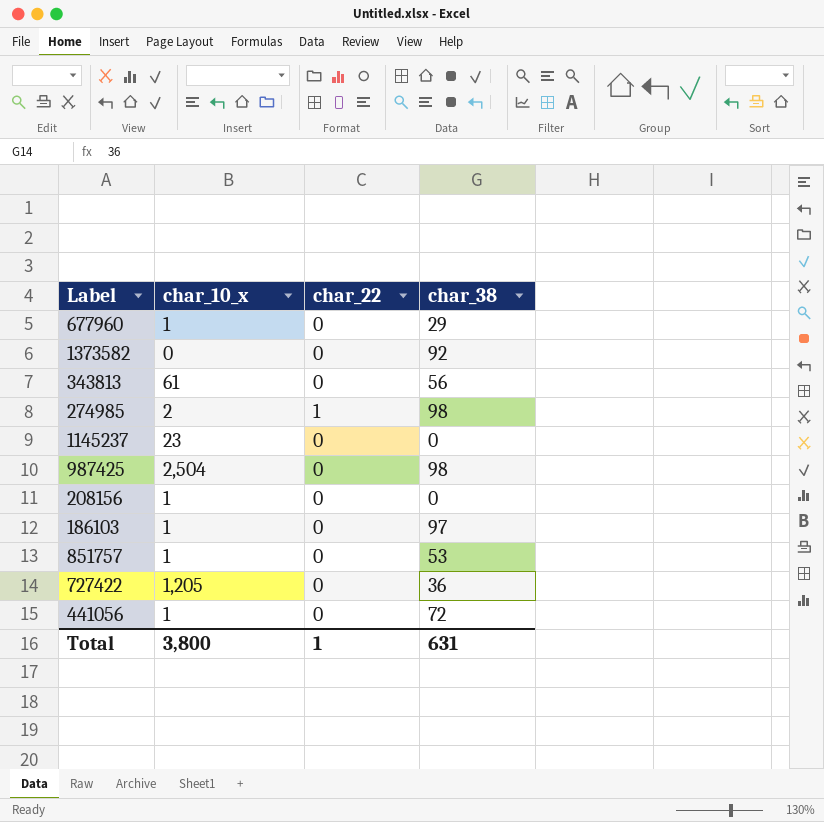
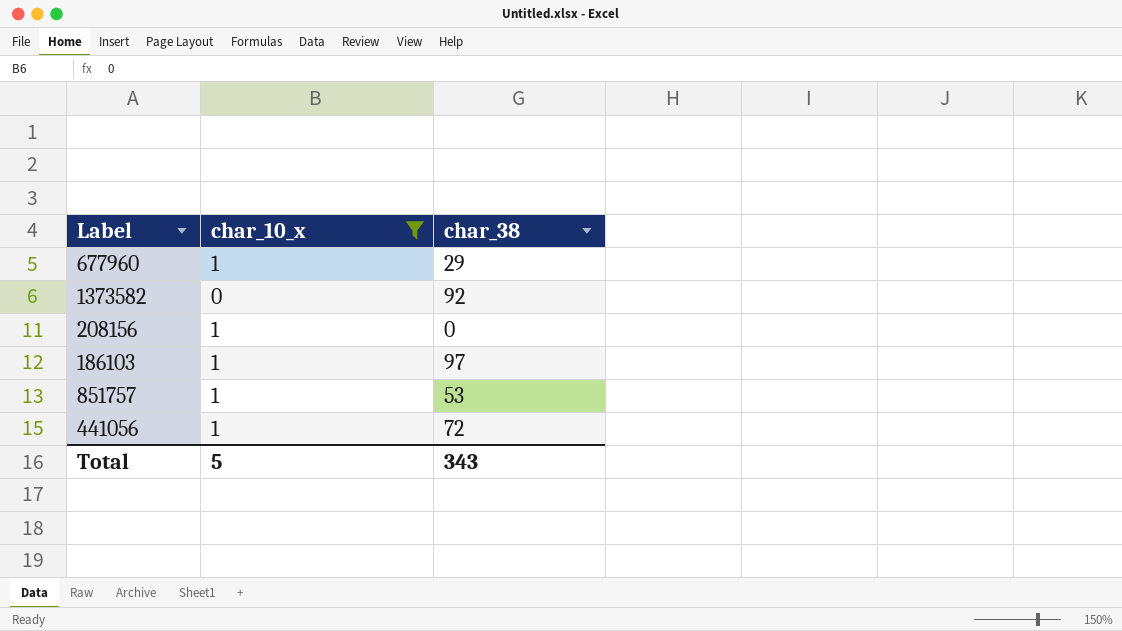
filter: none -> char_10_x <= 1
column char_22 | position: 3 -> none
Total | char_10_x: 3,800 -> 5
Total | char_38: 631 -> 343

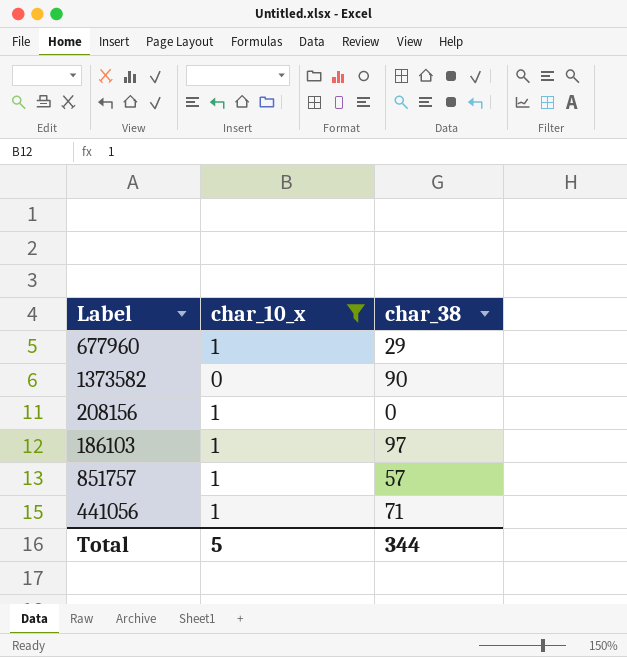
1373582 | char_38: 92 -> 90
851757 | char_38: 53 -> 57
441056 | char_38: 72 -> 71
Total | char_38: 343 -> 344

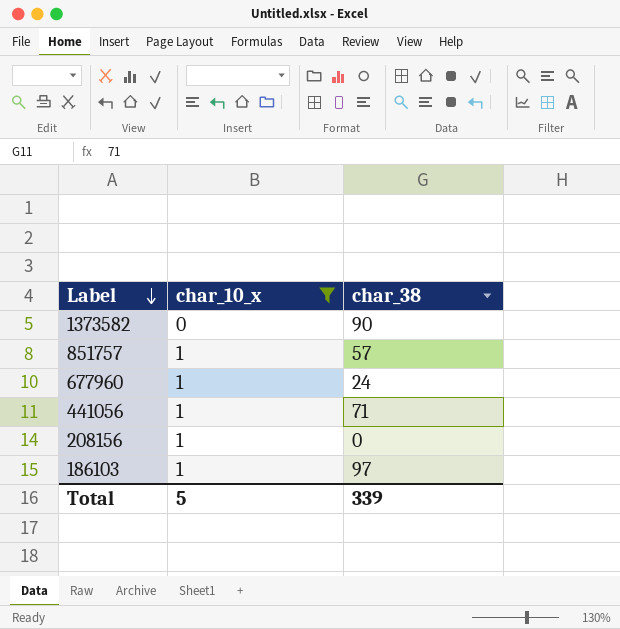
row order: none -> Label descending
677960 | char_38: 29 -> 24
Total | char_38: 344 -> 339

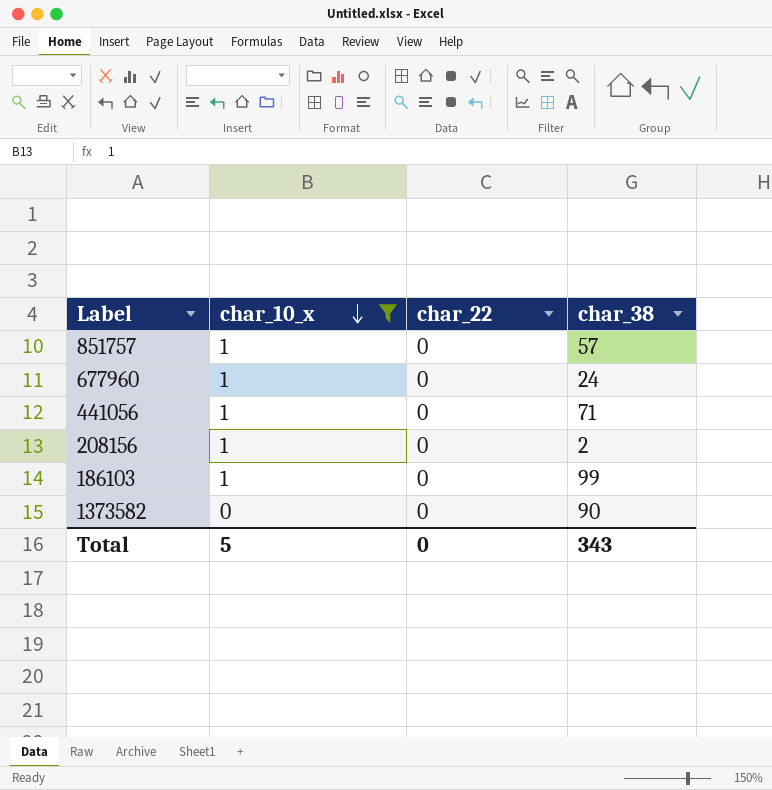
row order: Label descending -> char_10_x descending
column char_22 | position: none -> 3
208156 | char_38: 0 -> 2
186103 | char_38: 97 -> 99
Total | char_38: 339 -> 343

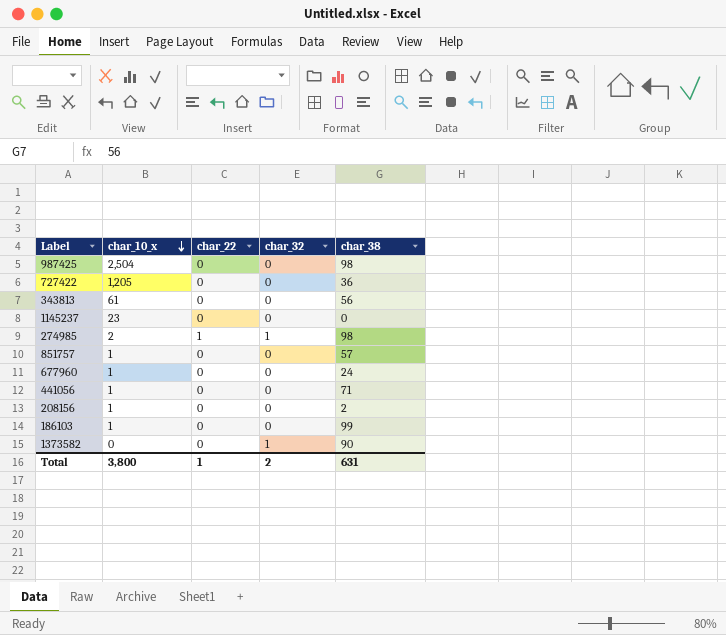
filter: char_10_x <= 1 -> none
column char_32 | position: none -> 4
Total | char_10_x: 5 -> 3,800
Total | char_22: 0 -> 1
Total | char_38: 343 -> 631

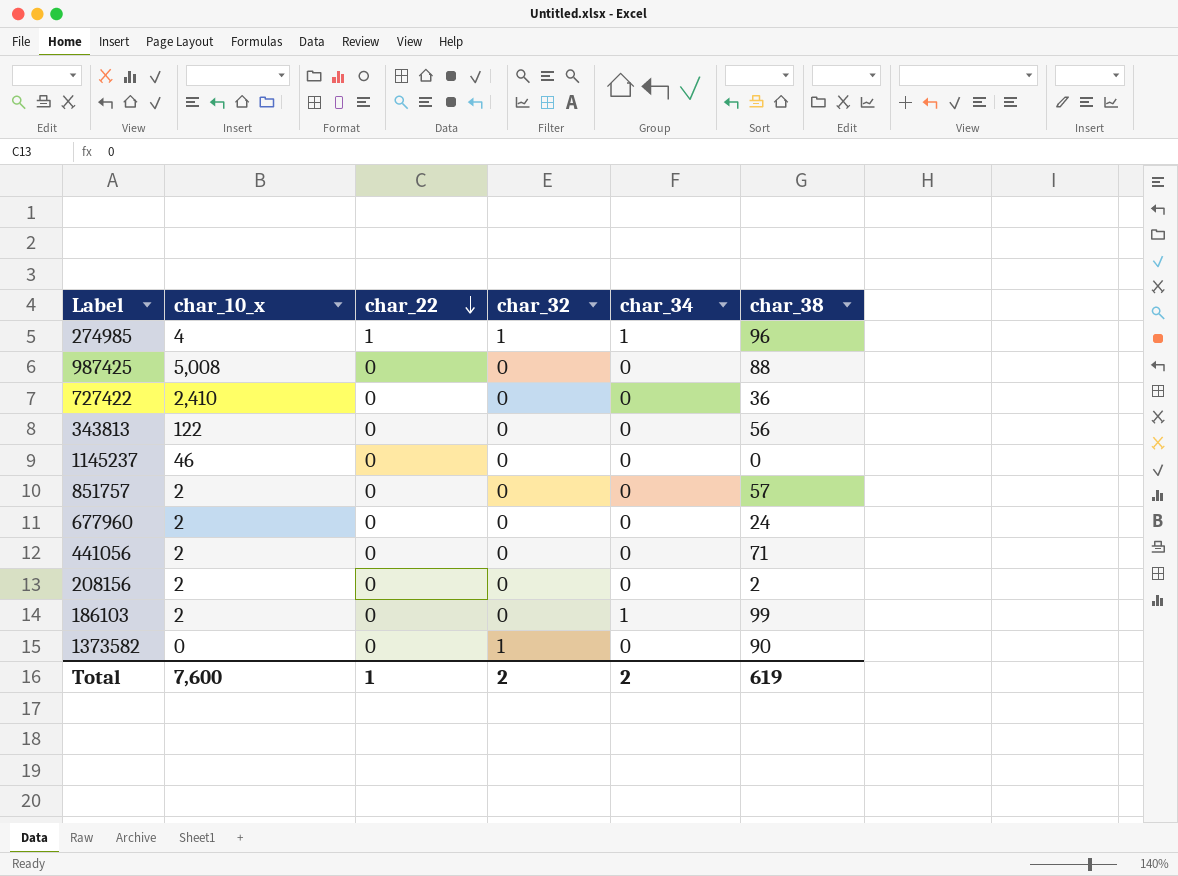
row order: char_10_x descending -> char_22 descending
column char_34 | position: none -> 5
274985 | char_10_x: 2 -> 4
274985 | char_38: 98 -> 96
987425 | char_10_x: 2,504 -> 5,008
987425 | char_38: 98 -> 88
727422 | char_10_x: 1,205 -> 2,410
343813 | char_10_x: 61 -> 122
1145237 | char_10_x: 23 -> 46
851757 | char_10_x: 1 -> 2
677960 | char_10_x: 1 -> 2
441056 | char_10_x: 1 -> 2
208156 | char_10_x: 1 -> 2
186103 | char_10_x: 1 -> 2
Total | char_10_x: 3,800 -> 7,600
Total | char_38: 631 -> 619

